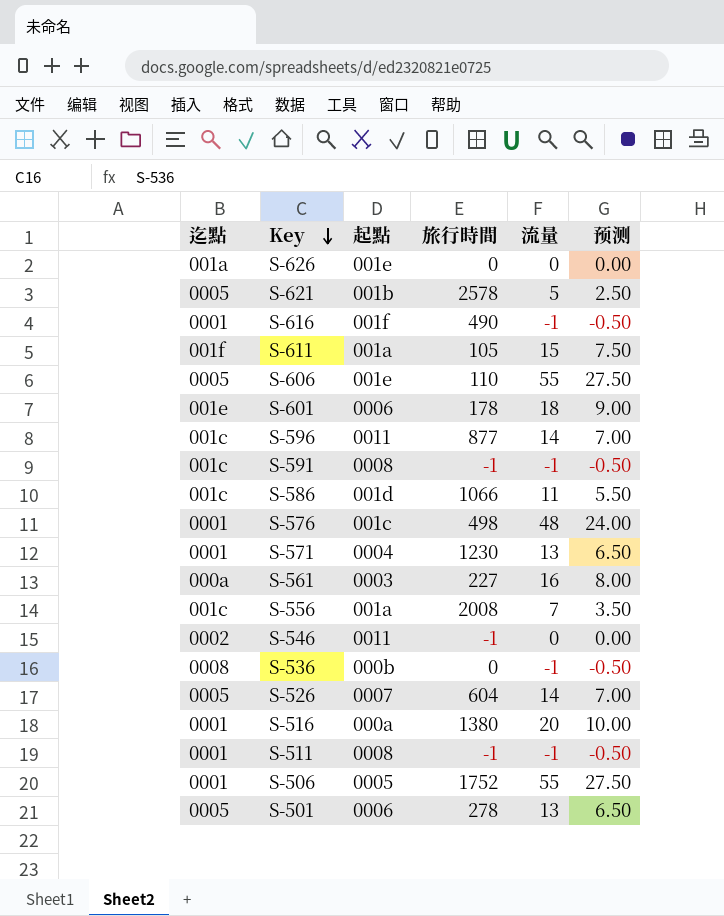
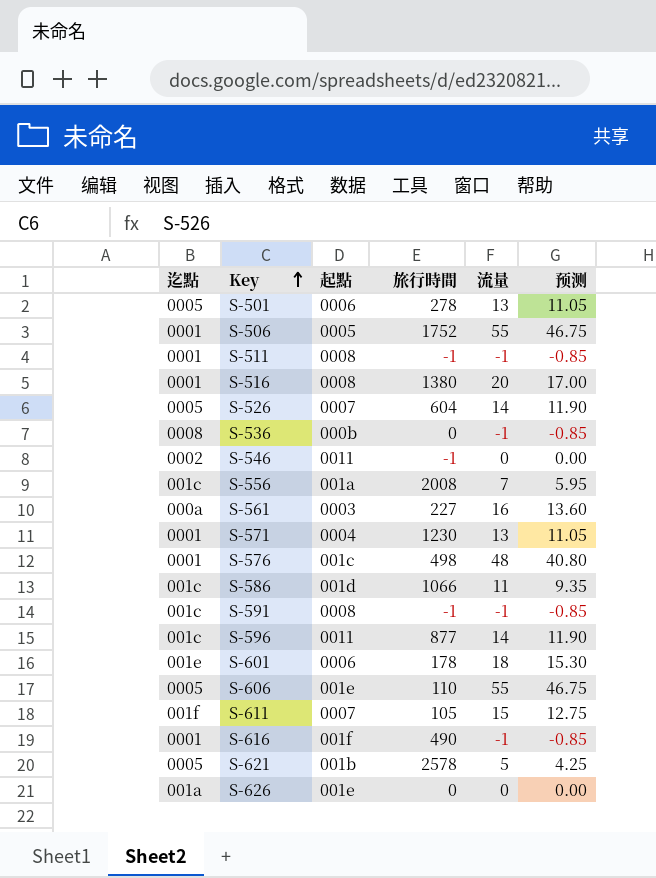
row order: Key descending -> Key ascending
column 预测 | formula: [流量] * 0.5 -> [流量] * 0.85
S-516 | 起點: 000a -> 0008
S-611 | 起點: 001a -> 0007

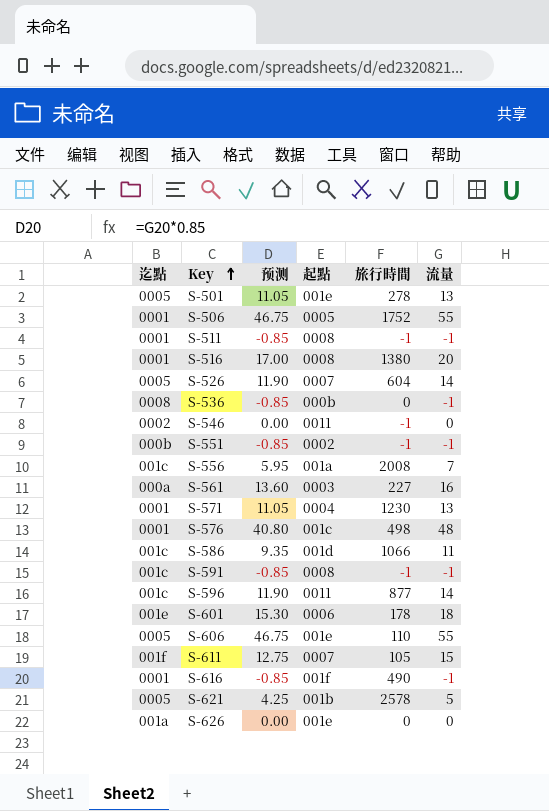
column 预测 | position: 6 -> 3
S-501 | 起點: 0006 -> 001e
row S-551: none -> 000b | -0.85 | 0002 | -1 | -1

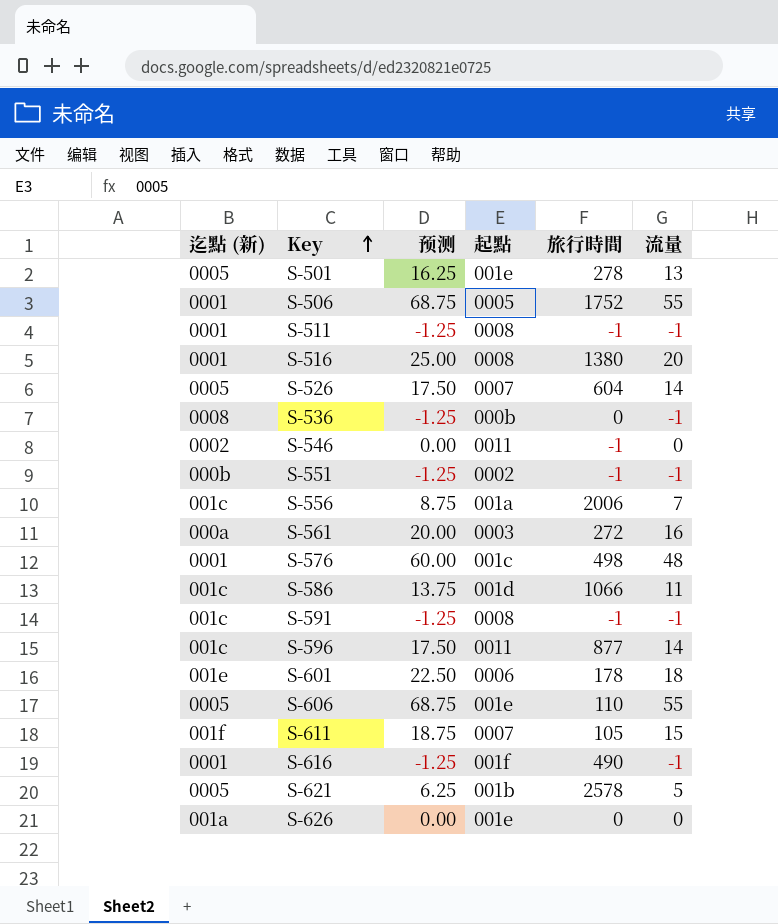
column name: 迄點 -> 迄點 (新)
column 预测 | formula: [流量] * 0.85 -> [流量] * 1.25
row S-571: 0001 | 11.05 | 0004 | 1230 | 13 -> none
S-556 | 旅行時間: 2008 -> 2006
S-561 | 旅行時間: 227 -> 272

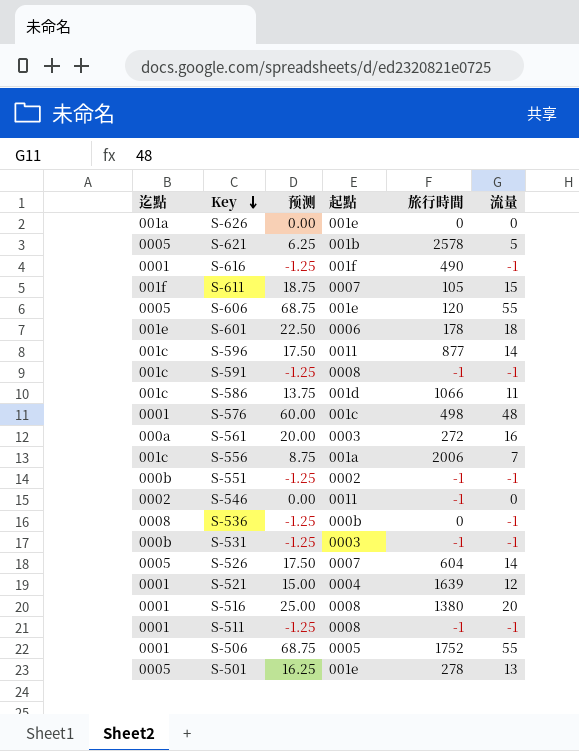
row order: Key ascending -> Key descending
column name: 迄點 (新) -> 迄點
S-606 | 旅行時間: 110 -> 120
row S-531: none -> 000b | -1.25 | 0003 | -1 | -1
row S-521: none -> 0001 | 15.00 | 0004 | 1639 | 12

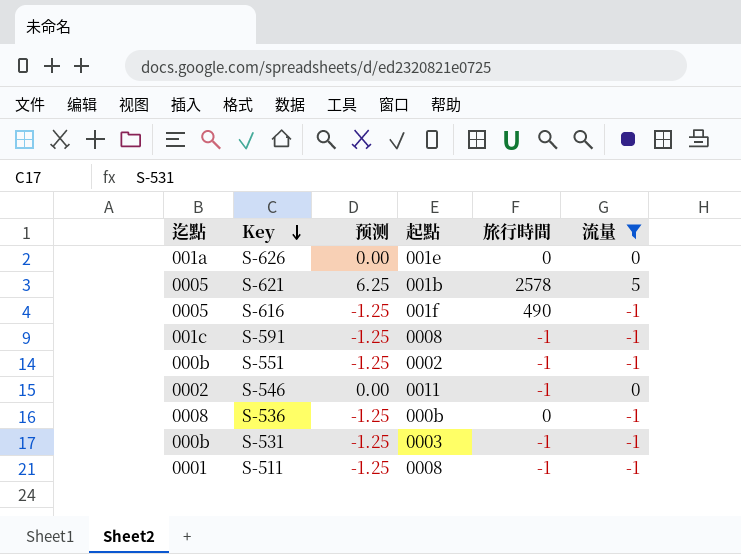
filter: none -> 流量 <= 5
S-616 | 迄點: 0001 -> 0005

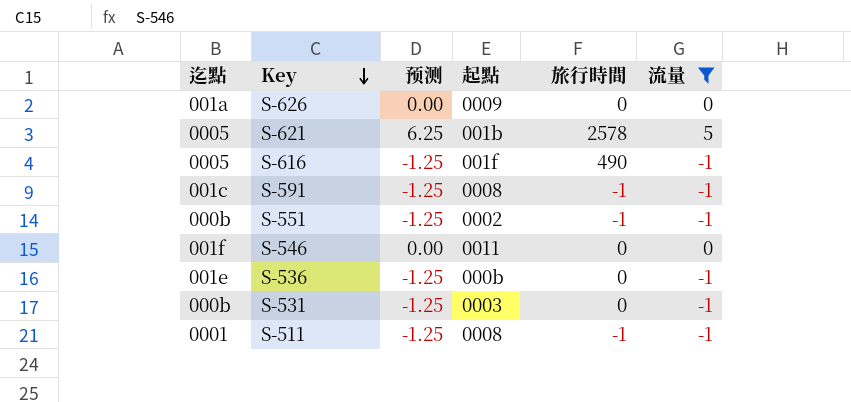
S-626 | 起點: 001e -> 0009
S-546 | 迄點: 0002 -> 001f
S-546 | 旅行時間: -1 -> 0
S-536 | 迄點: 0008 -> 001e
S-531 | 旅行時間: -1 -> 0

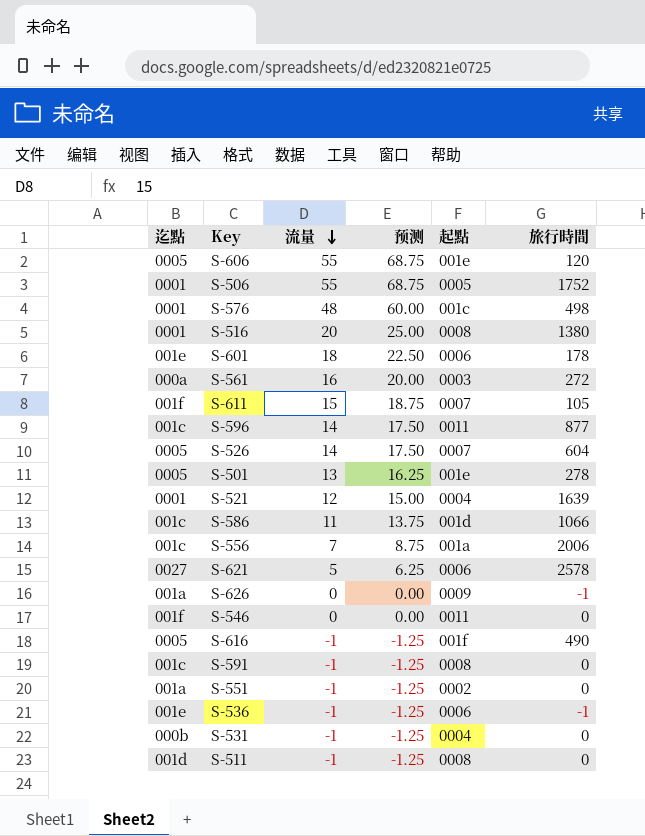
filter: 流量 <= 5 -> none
row order: Key descending -> 流量 descending
column 流量 | position: 6 -> 3
S-621 | 迄點: 0005 -> 0027
S-621 | 起點: 001b -> 0006
S-626 | 旅行時間: 0 -> -1
S-591 | 旅行時間: -1 -> 0
S-551 | 迄點: 000b -> 001a
S-551 | 旅行時間: -1 -> 0
S-536 | 起點: 000b -> 0006
S-536 | 旅行時間: 0 -> -1
S-531 | 起點: 0003 -> 0004
S-511 | 迄點: 0001 -> 001d
S-511 | 旅行時間: -1 -> 0

